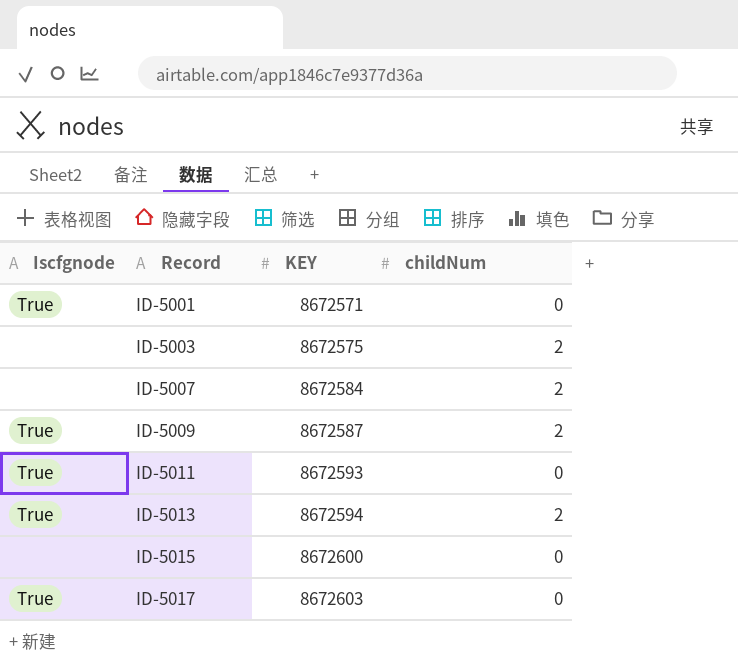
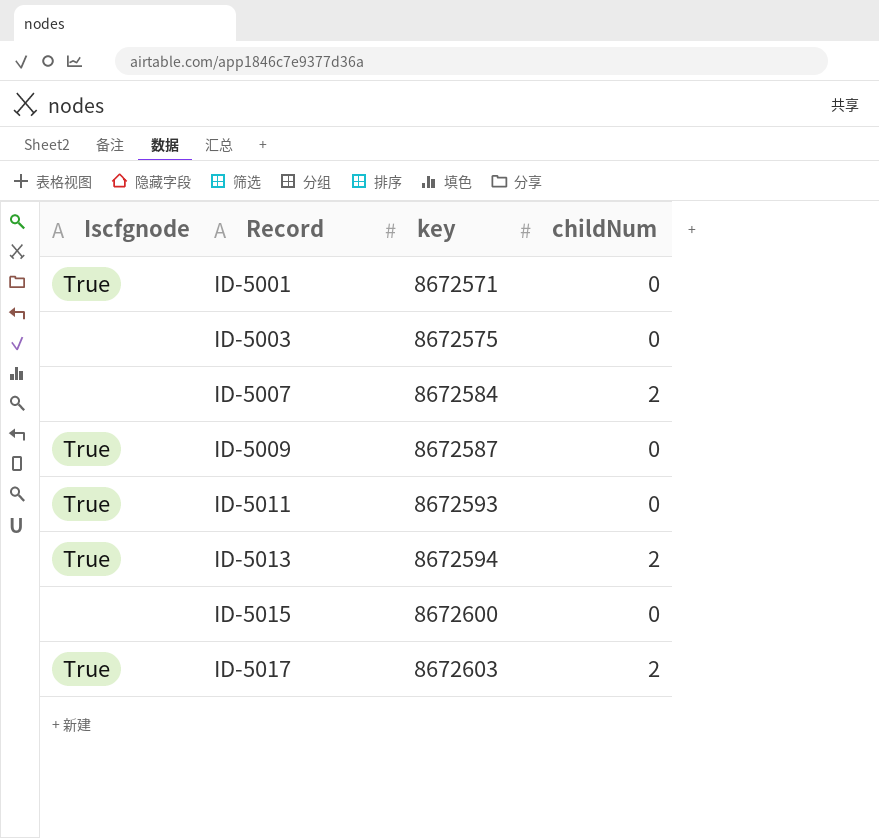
column name: KEY -> key
ID-5003 | childNum: 2 -> 0
ID-5009 | childNum: 2 -> 0
ID-5017 | childNum: 0 -> 2

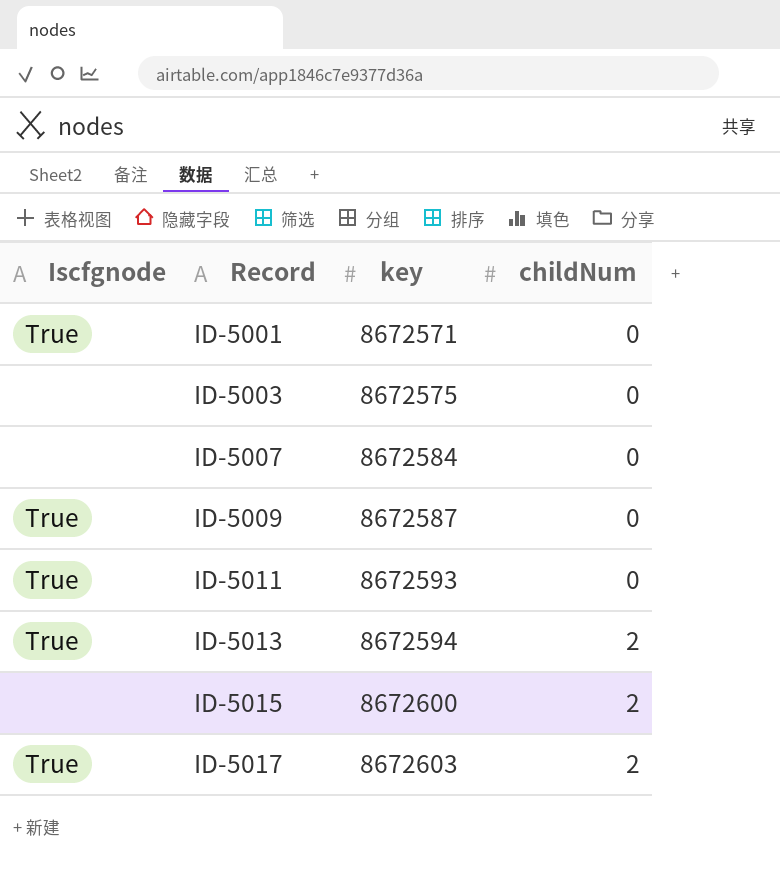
ID-5007 | childNum: 2 -> 0
ID-5015 | childNum: 0 -> 2

